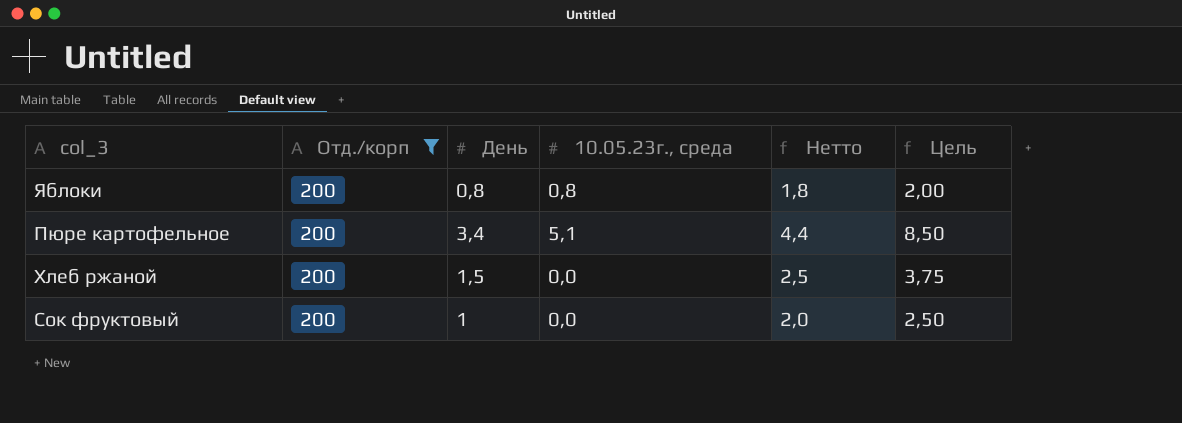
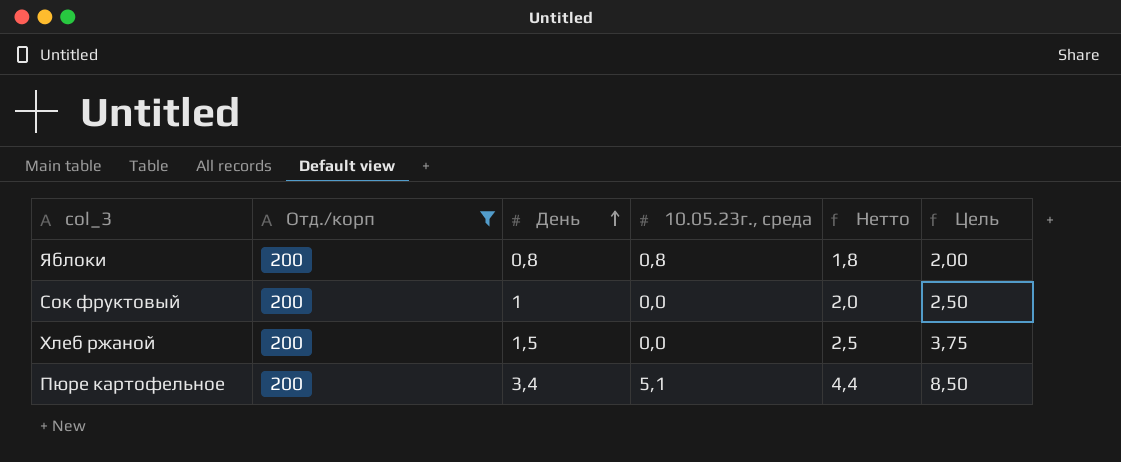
row order: none -> День ascending

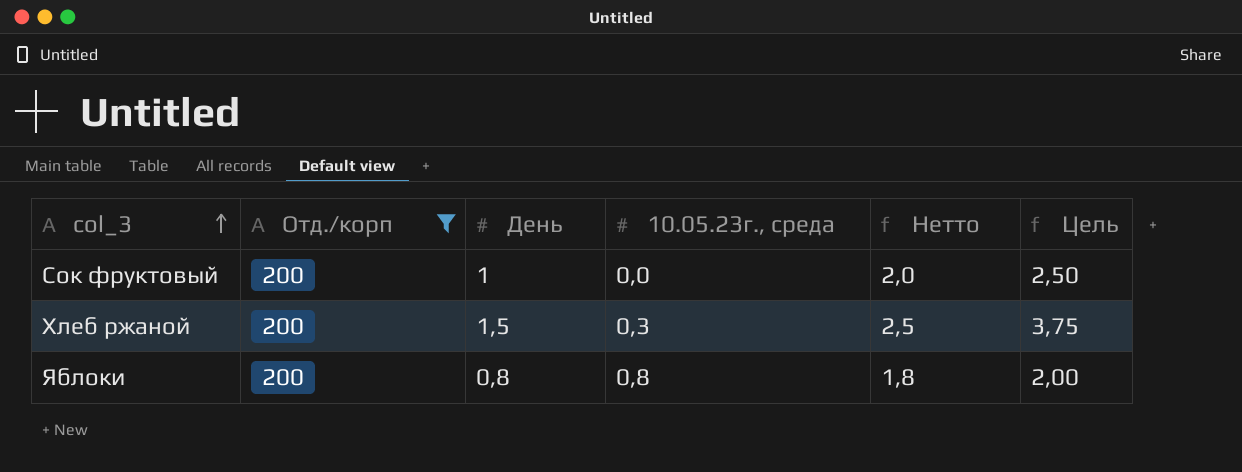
row order: День ascending -> col_3 ascending
row Пюре картофельное: 200 | 3,4 | 5,1 | 4,4 | 8,50 -> none
Хлеб ржаной | 10.05.23г., среда: 0,0 -> 0,3

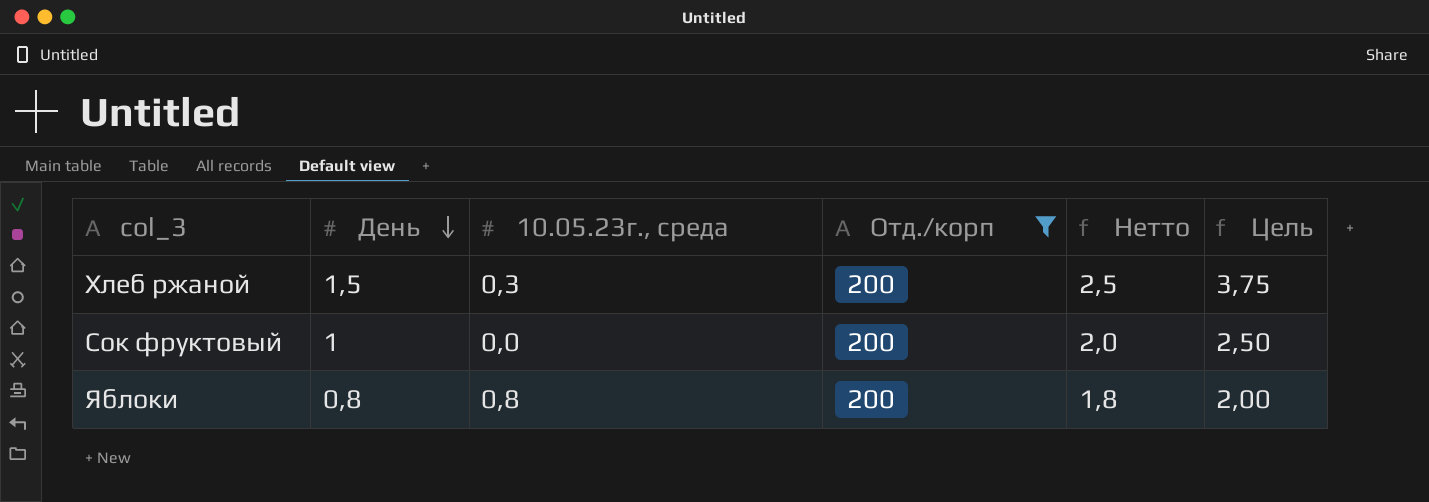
row order: col_3 ascending -> День descending
column Отд./корп | position: 2 -> 4

